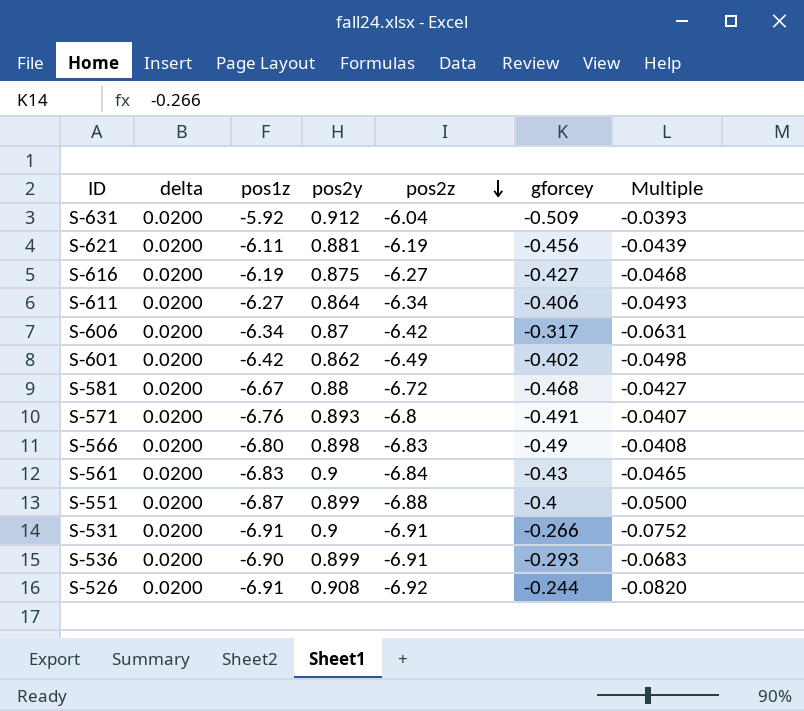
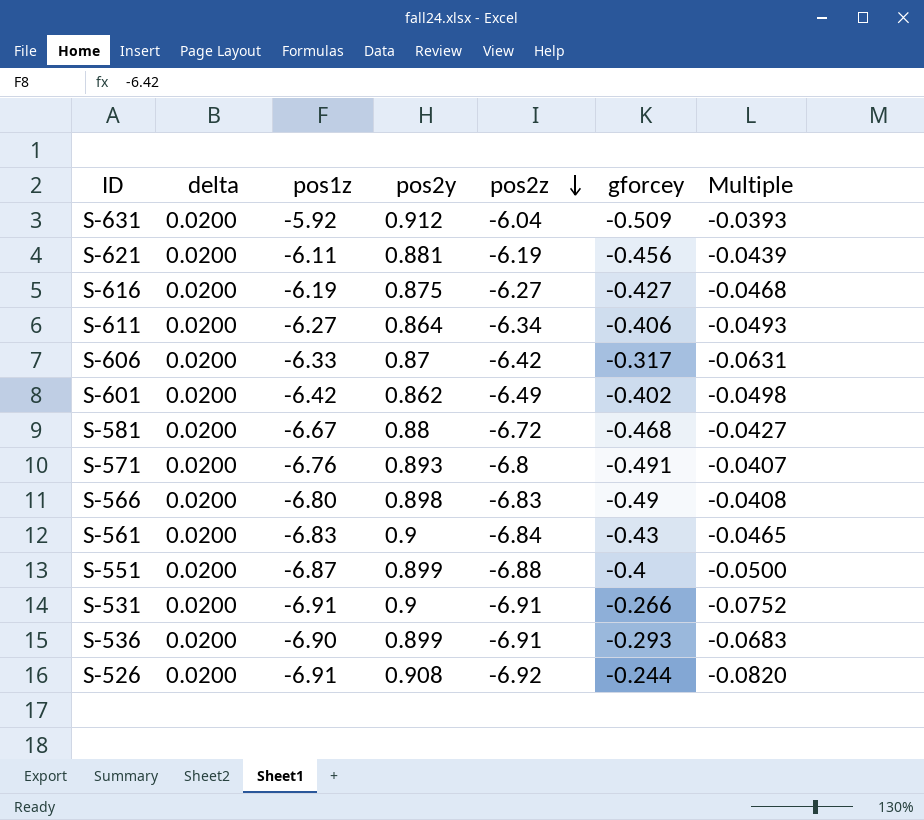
S-606 | pos1z: -6.34 -> -6.33

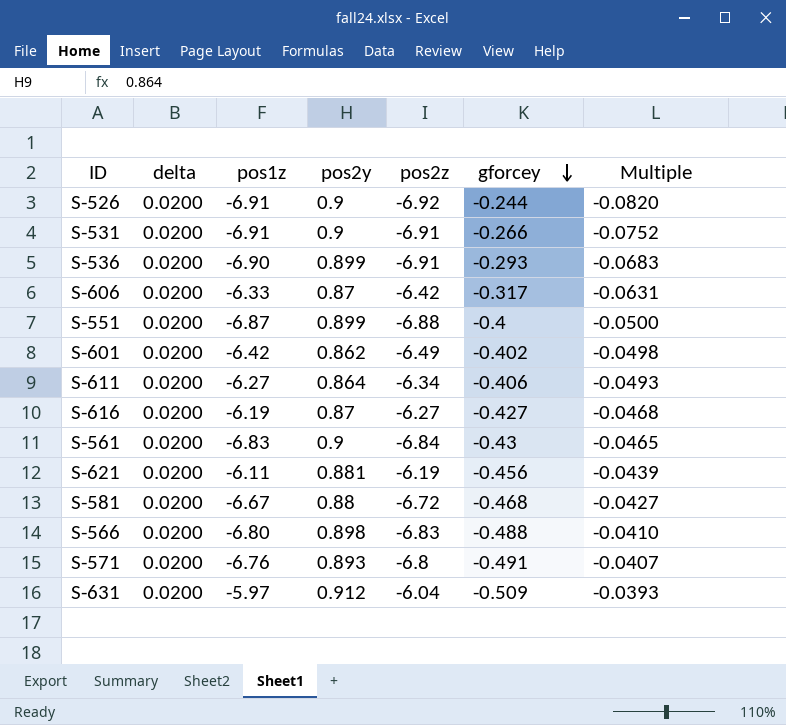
row order: pos2z descending -> gforcey descending
S-526 | pos2y: 0.908 -> 0.9
S-616 | pos2y: 0.875 -> 0.87
S-566 | gforcey: -0.49 -> -0.488
S-566 | Multiple: -0.0408 -> -0.0410
S-631 | pos1z: -5.92 -> -5.97

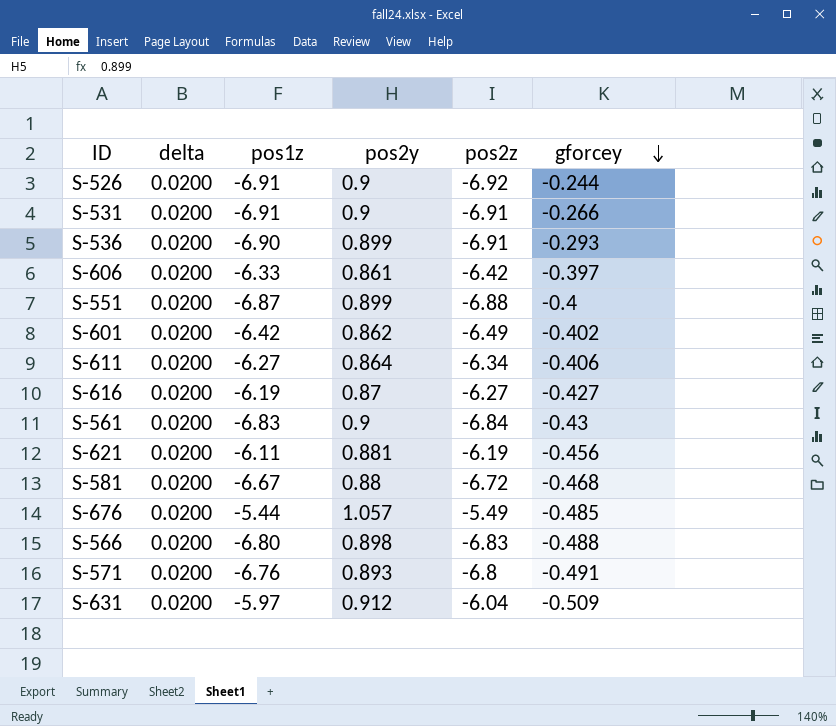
column Multiple | formula: [delta] / [gforcey] -> none
S-606 | pos2y: 0.87 -> 0.861
S-606 | gforcey: -0.317 -> -0.397
row S-676: none -> 0.0200 | -5.44 | 1.057 | -5.49 | -0.485

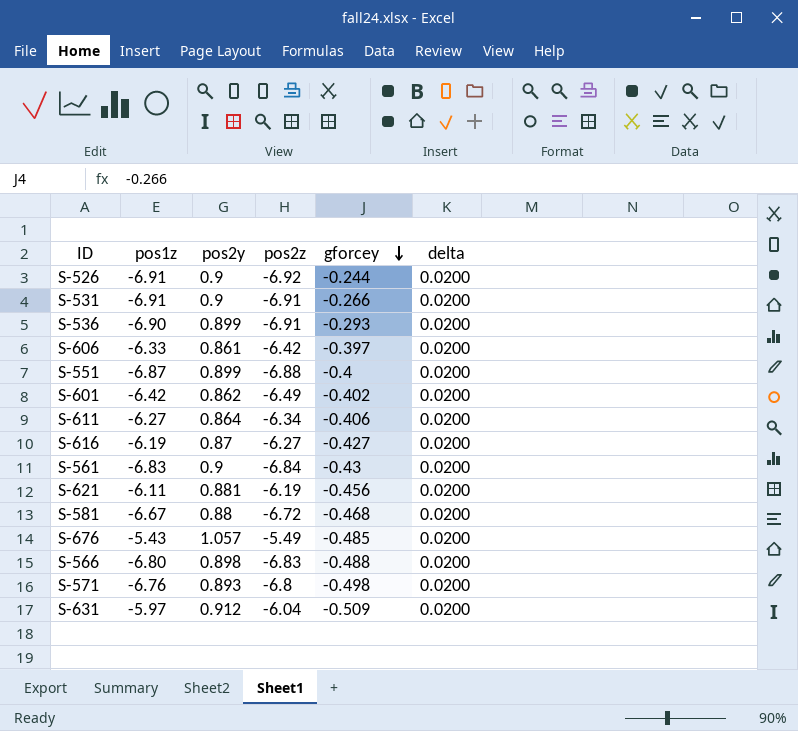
column delta | position: 2 -> 6
S-676 | pos1z: -5.44 -> -5.43
S-571 | gforcey: -0.491 -> -0.498

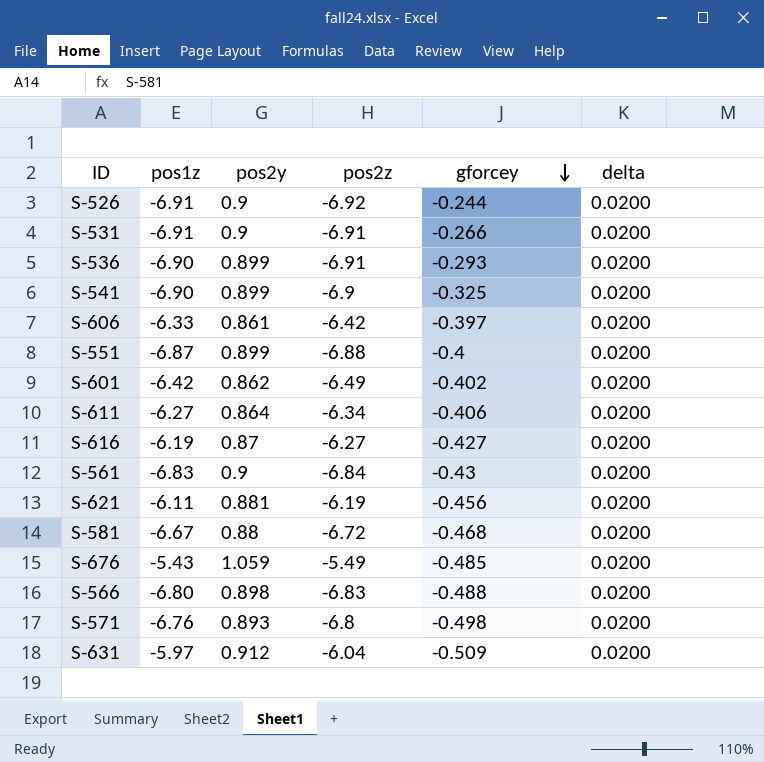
row S-541: none -> -6.90 | 0.899 | -6.9 | -0.325 | 0.0200
S-676 | pos2y: 1.057 -> 1.059

